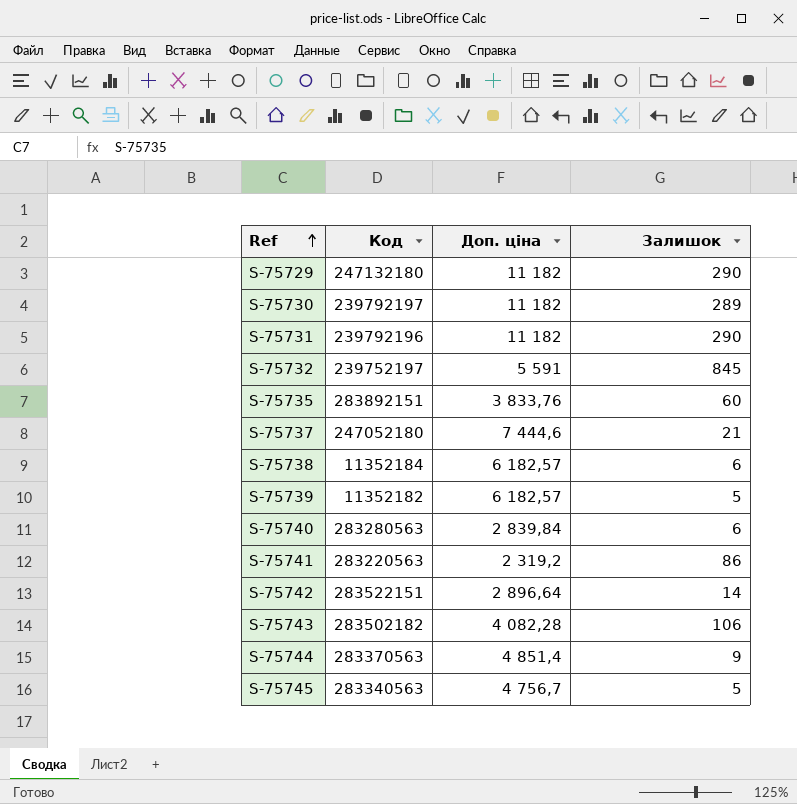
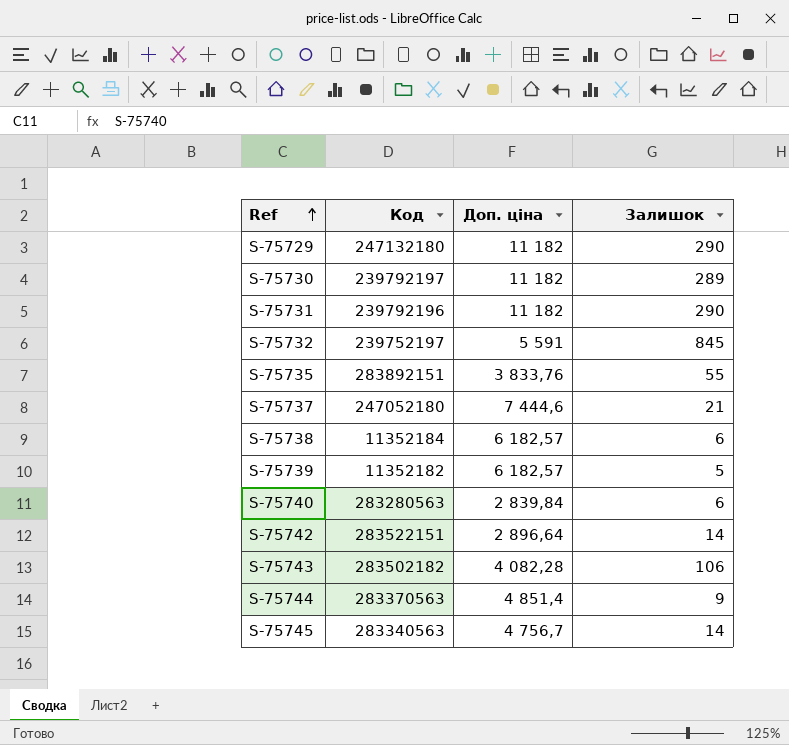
row S-75741: 283220563 | 2 319,2 | 86 -> none
S-75735 | Залишок: 60 -> 55
S-75745 | Залишок: 5 -> 14

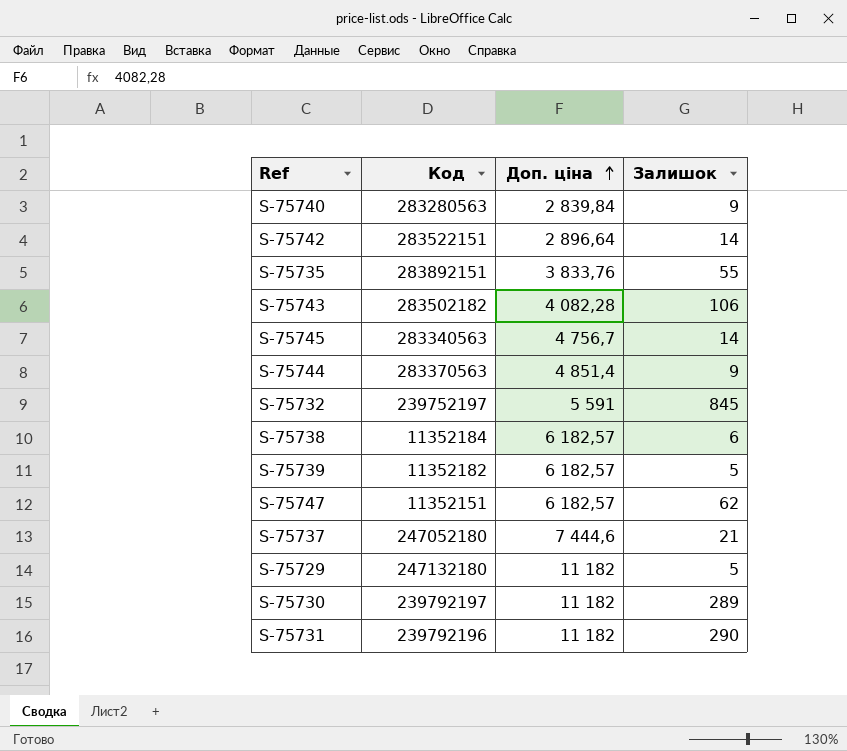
row order: Ref ascending -> Доп. ціна ascending
S-75740 | Залишок: 6 -> 9
row S-75747: none -> 11352151 | 6 182,57 | 62
S-75729 | Залишок: 290 -> 5

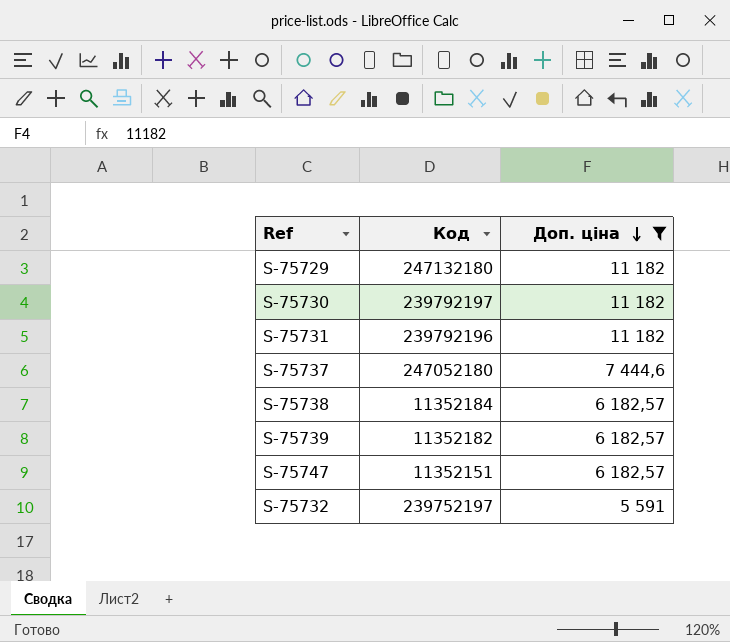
filter: none -> Доп. ціна >= 5 591
row order: Доп. ціна ascending -> Доп. ціна descending
column Залишок | position: 4 -> none

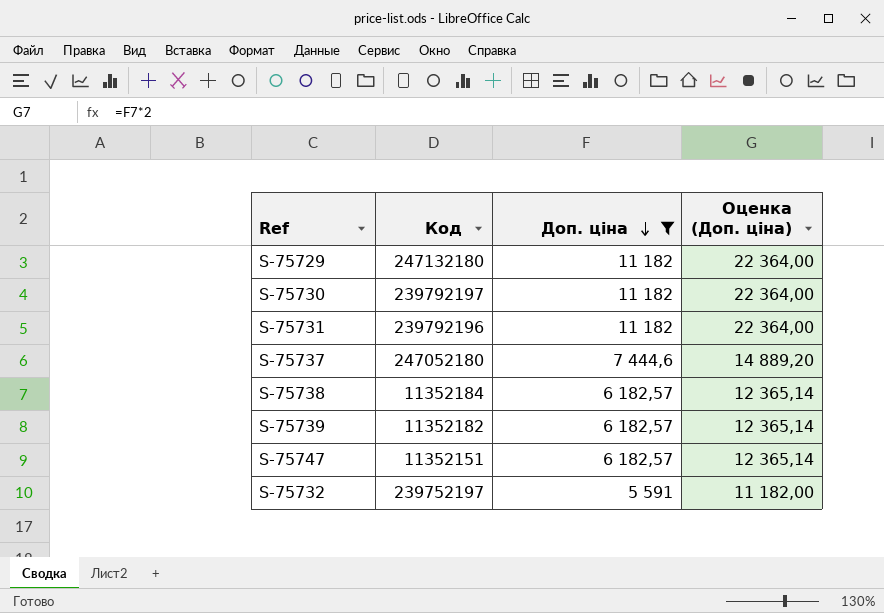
column Оценка (Доп. ціна) | formula: none -> [Доп. ціна] * 2

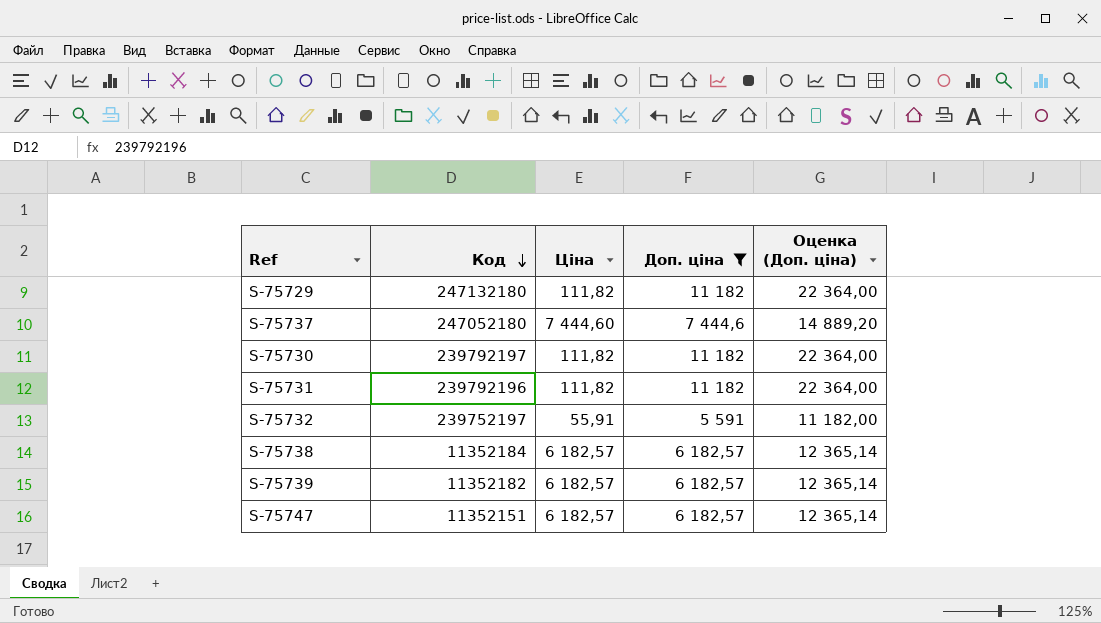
row order: Доп. ціна descending -> Код descending
column Ціна | position: none -> 3

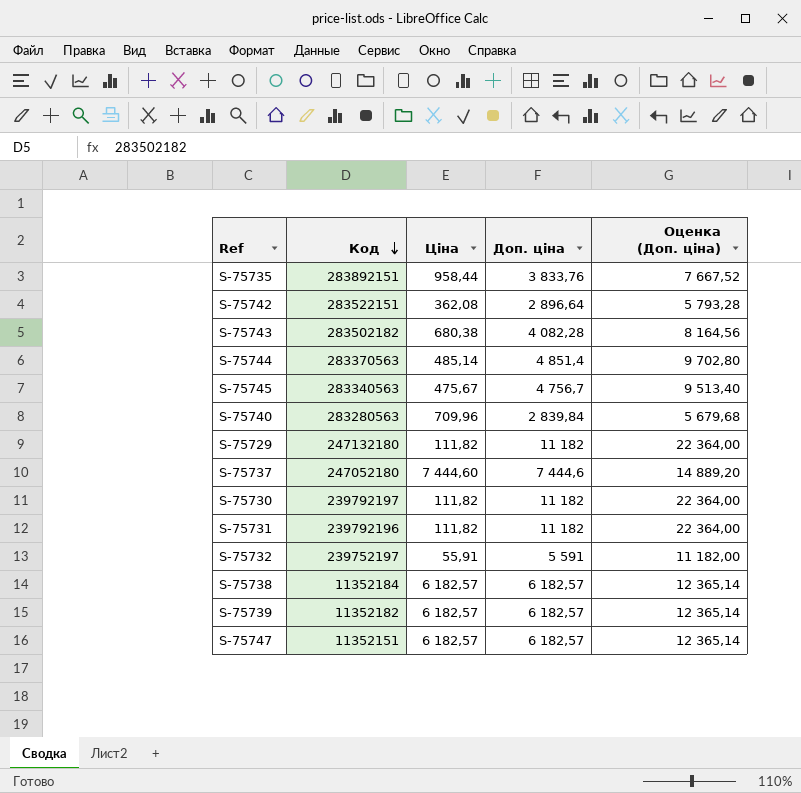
filter: Доп. ціна >= 5 591 -> none

